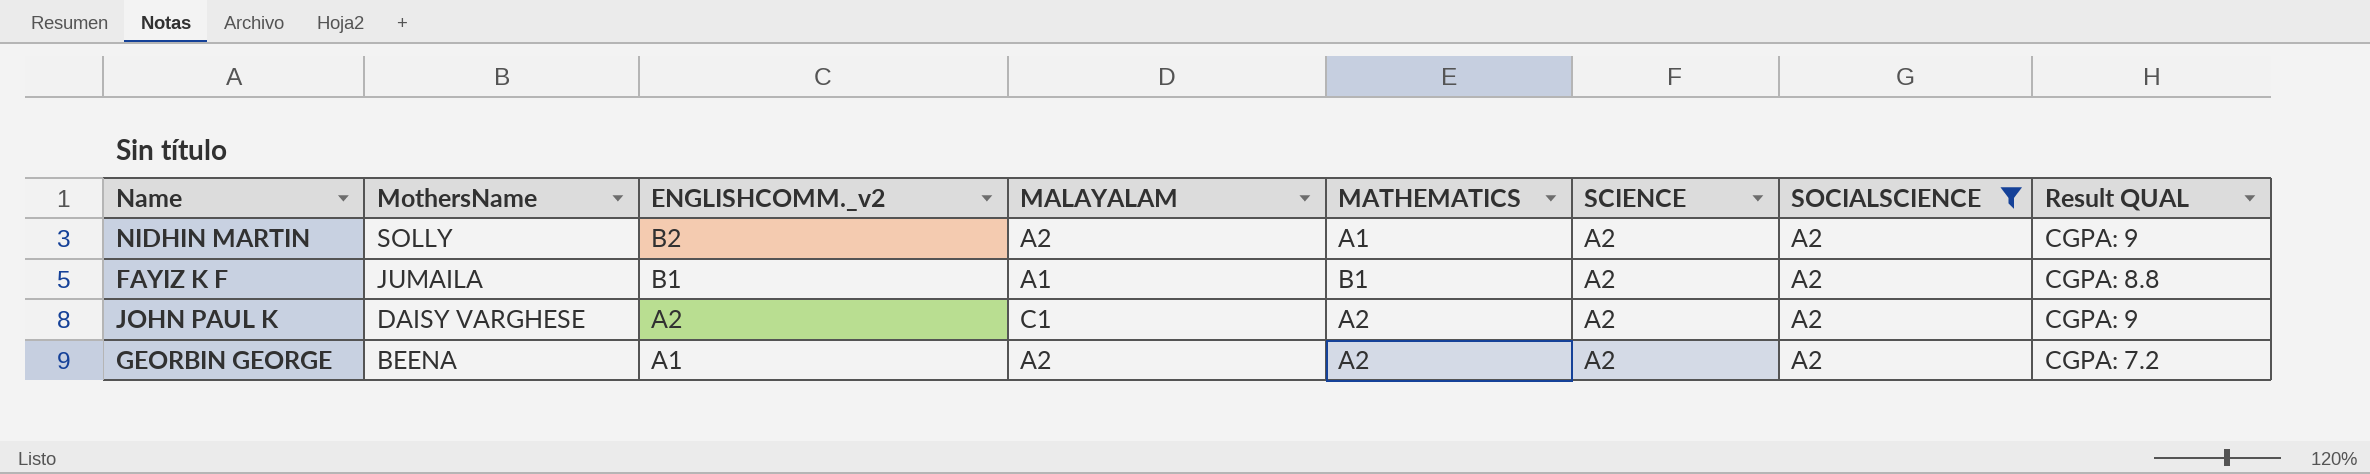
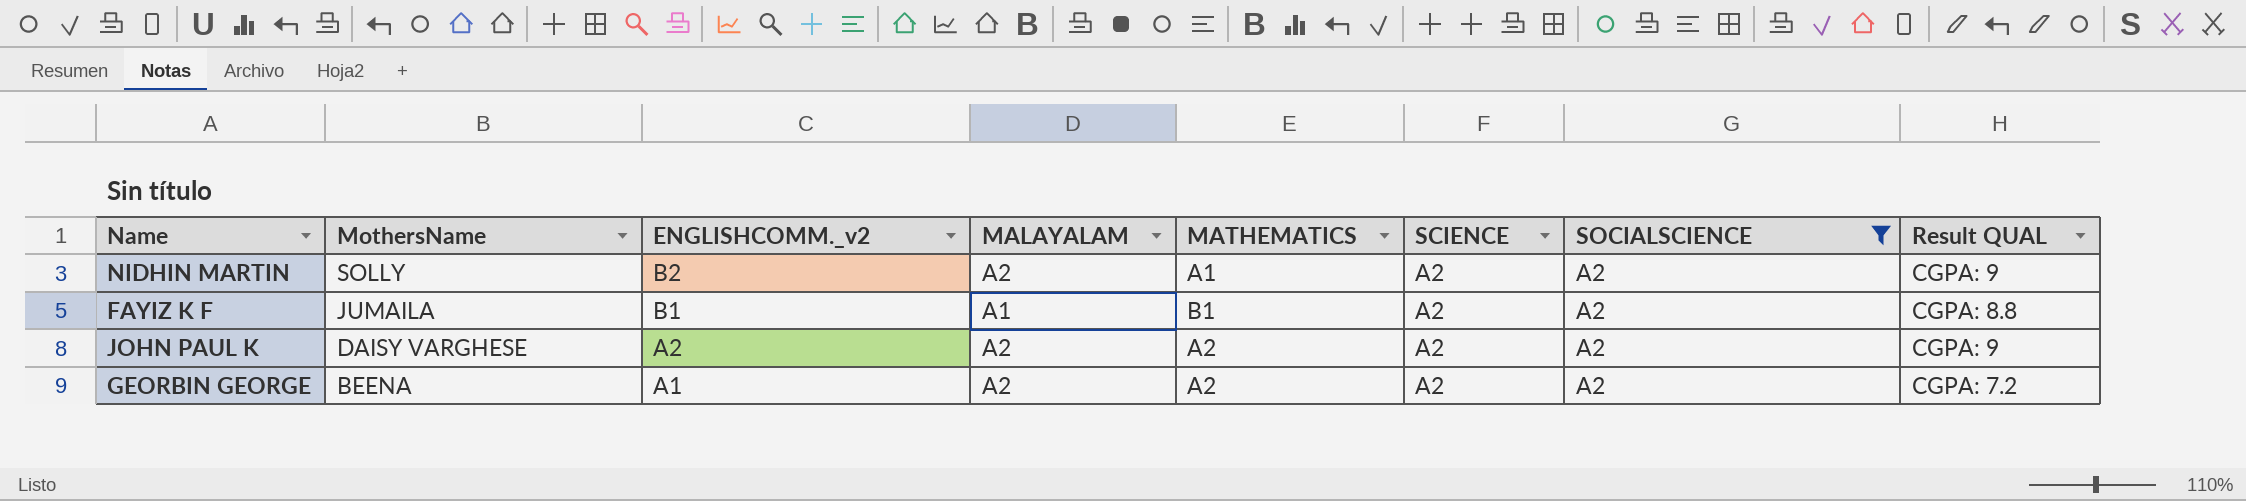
JOHN PAUL K | MALAYALAM: C1 -> A2

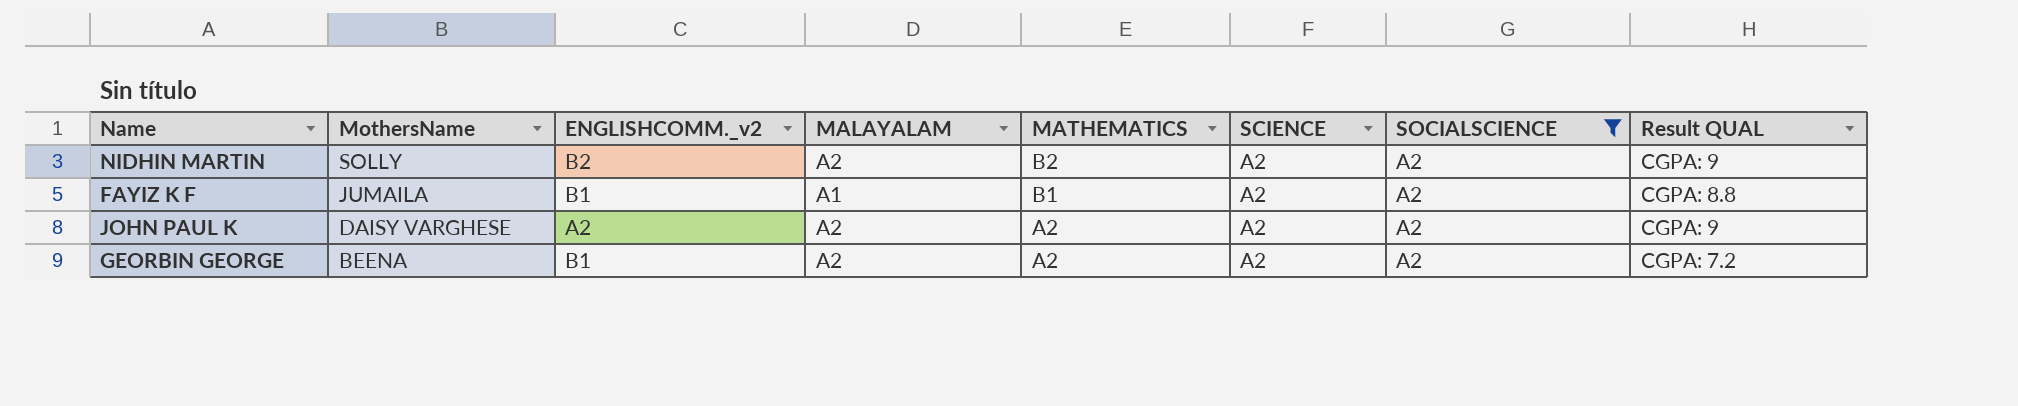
NIDHIN MARTIN | MATHEMATICS: A1 -> B2
GEORBIN GEORGE | ENGLISHCOMM._v2: A1 -> B1

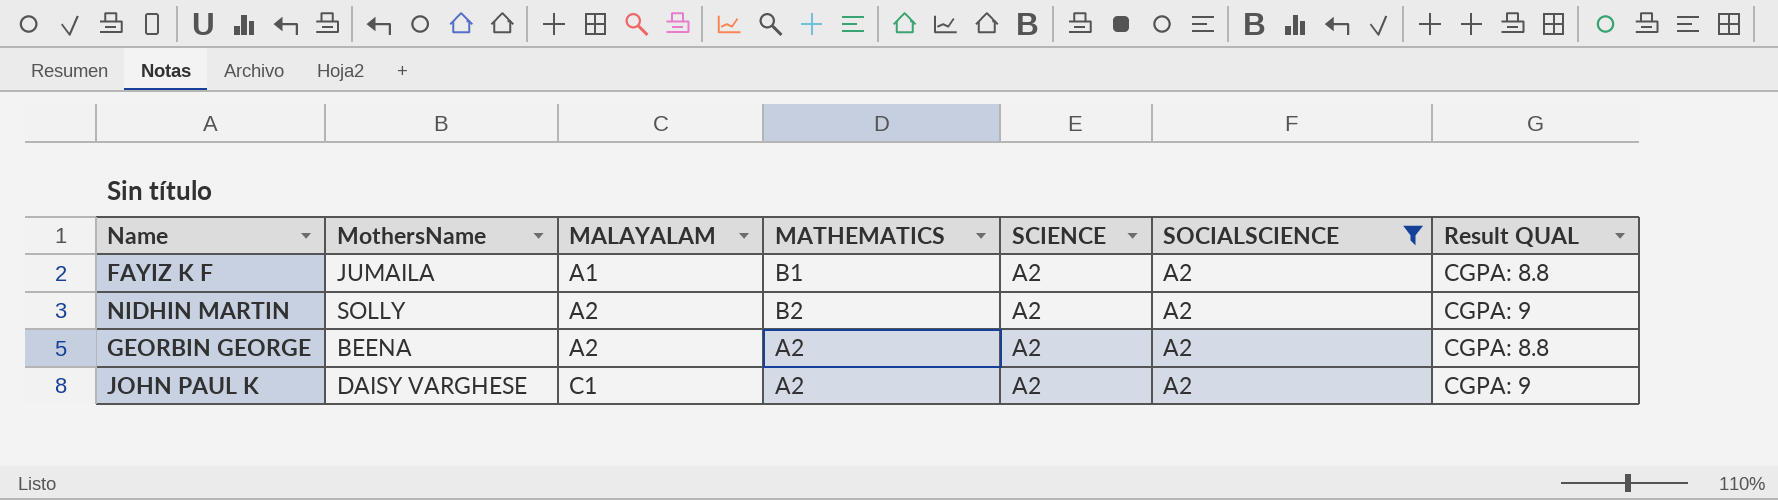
row order: MothersName descending -> MALAYALAM ascending
column ENGLISHCOMM._v2 | position: 3 -> none
GEORBIN GEORGE | Result QUAL: CGPA: 7.2 -> CGPA: 8.8
JOHN PAUL K | MALAYALAM: A2 -> C1

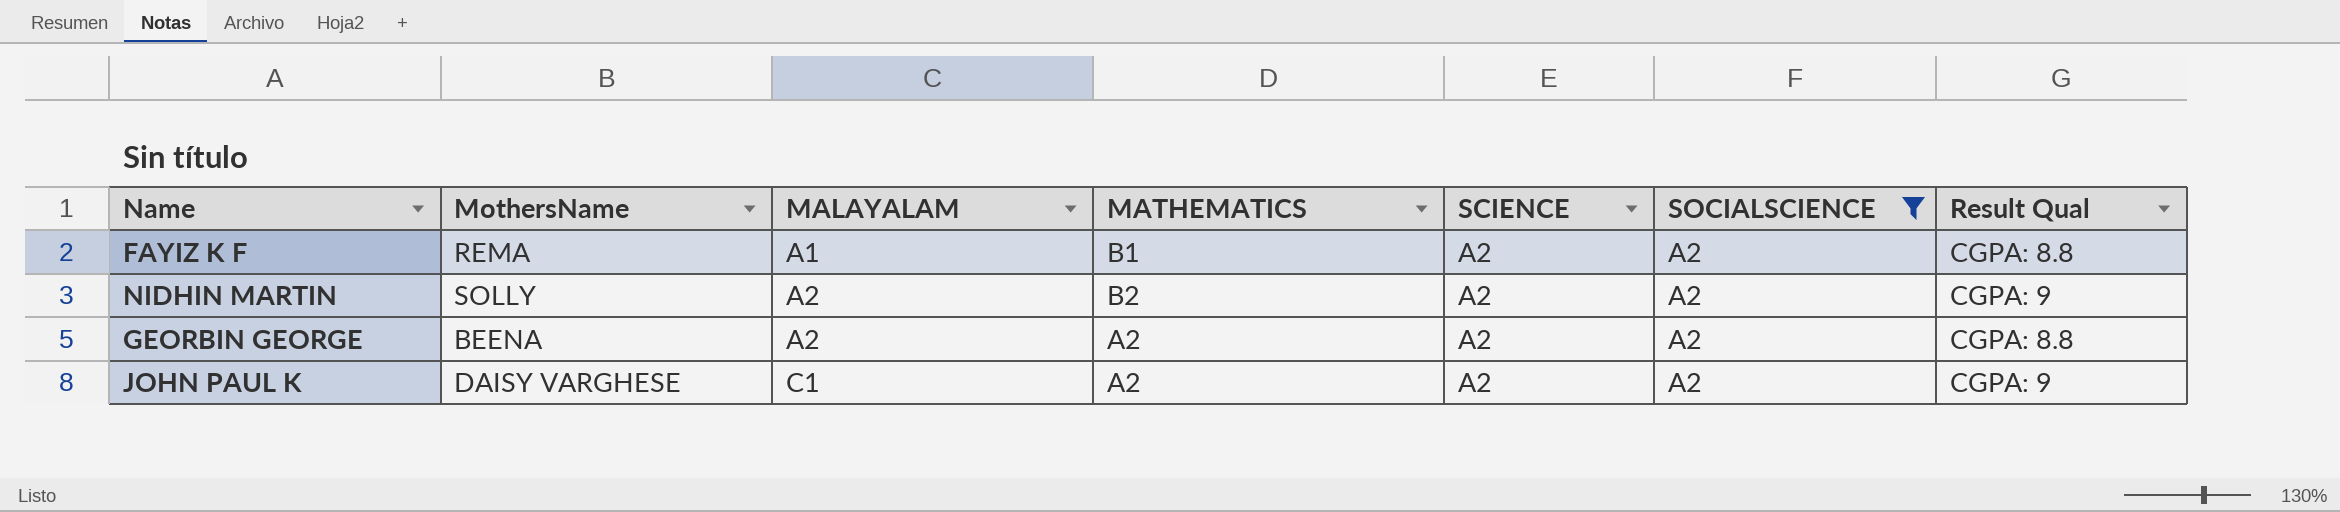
column name: Result QUAL -> Result Qual
FAYIZ K F | MothersName: JUMAILA -> REMA

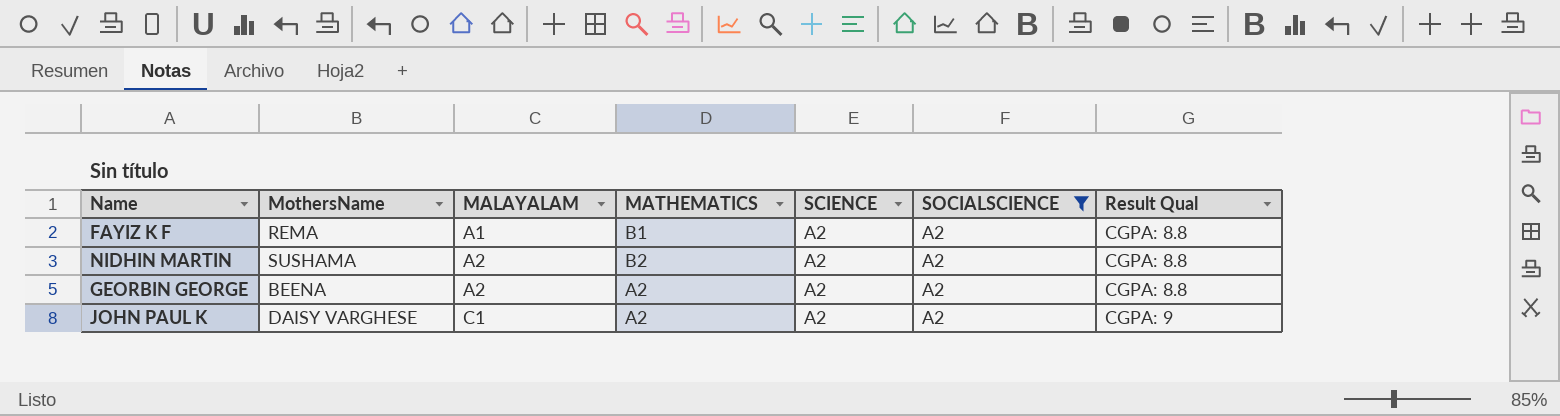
NIDHIN MARTIN | MothersName: SOLLY -> SUSHAMA
NIDHIN MARTIN | Result Qual: CGPA: 9 -> CGPA: 8.8

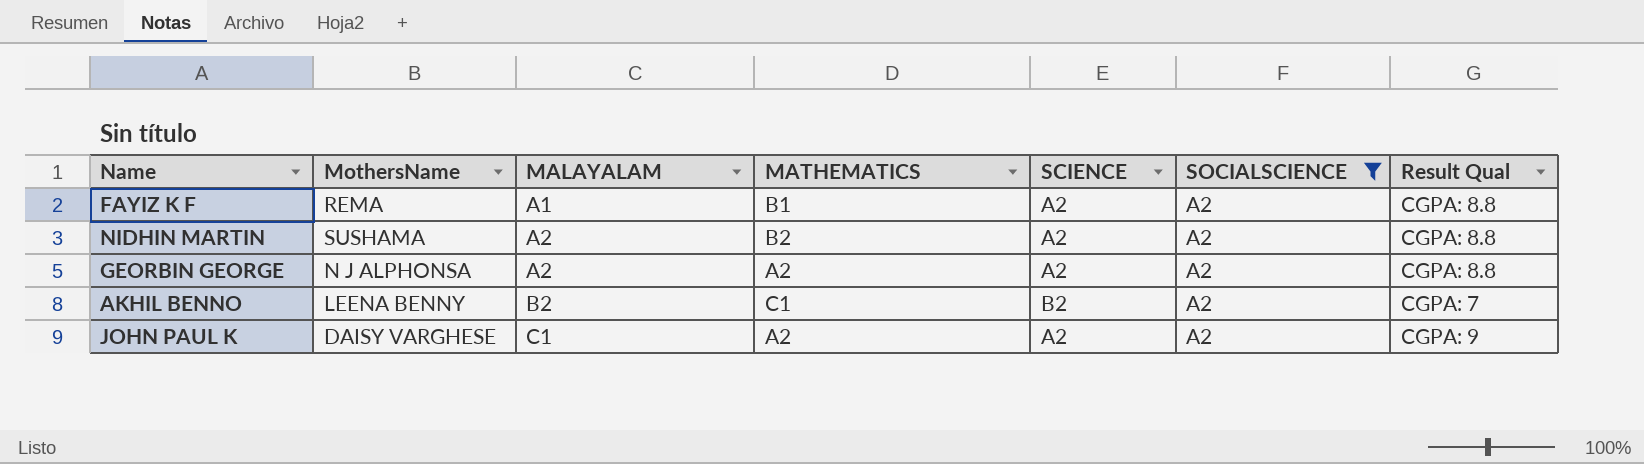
GEORBIN GEORGE | MothersName: BEENA -> N J ALPHONSA
row AKHIL BENNO: none -> LEENA BENNY | B2 | C1 | B2 | A2 | CGPA: 7

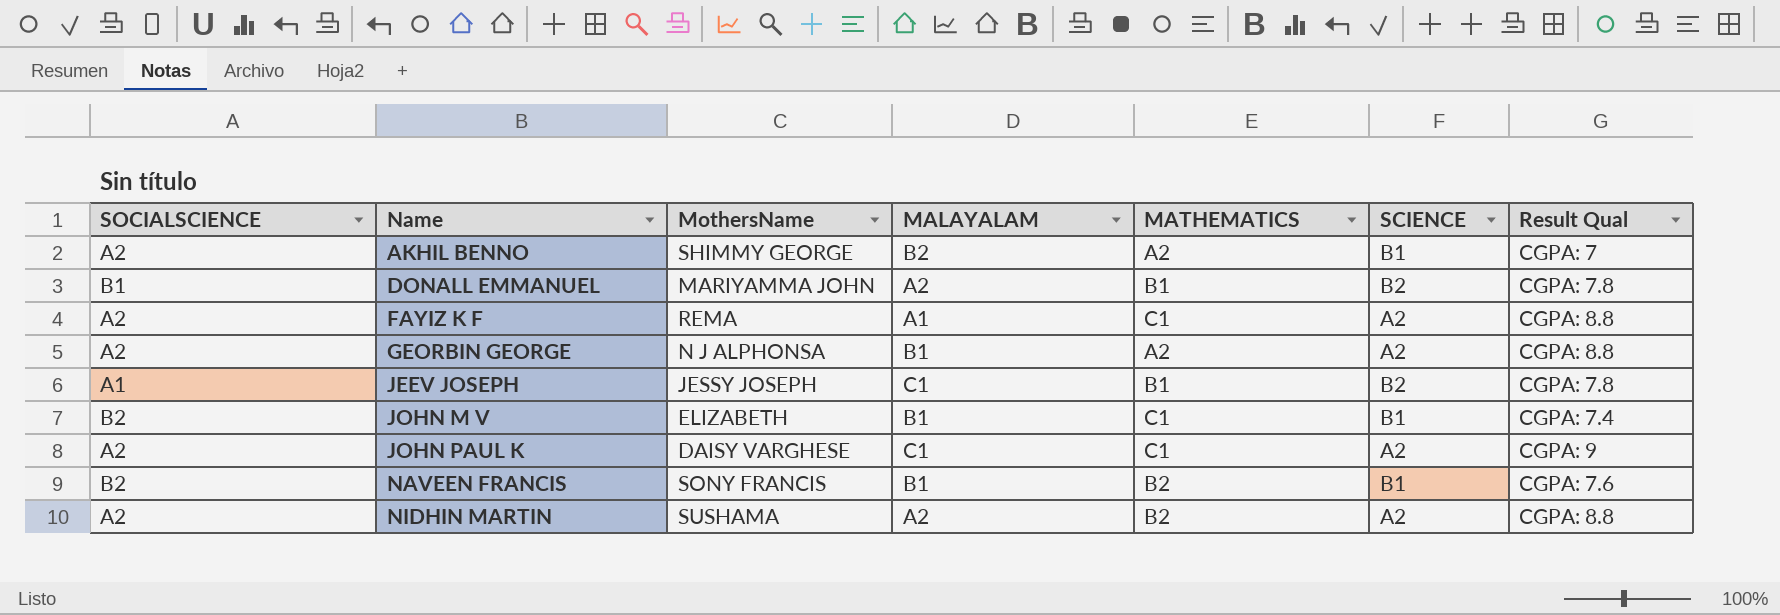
filter: SOCIALSCIENCE = A2 -> none
row order: MALAYALAM ascending -> Name ascending
column SOCIALSCIENCE | position: 6 -> 1
AKHIL BENNO | MothersName: LEENA BENNY -> SHIMMY GEORGE
AKHIL BENNO | MATHEMATICS: C1 -> A2
AKHIL BENNO | SCIENCE: B2 -> B1
FAYIZ K F | MATHEMATICS: B1 -> C1
GEORBIN GEORGE | MALAYALAM: A2 -> B1
JOHN PAUL K | MATHEMATICS: A2 -> C1

